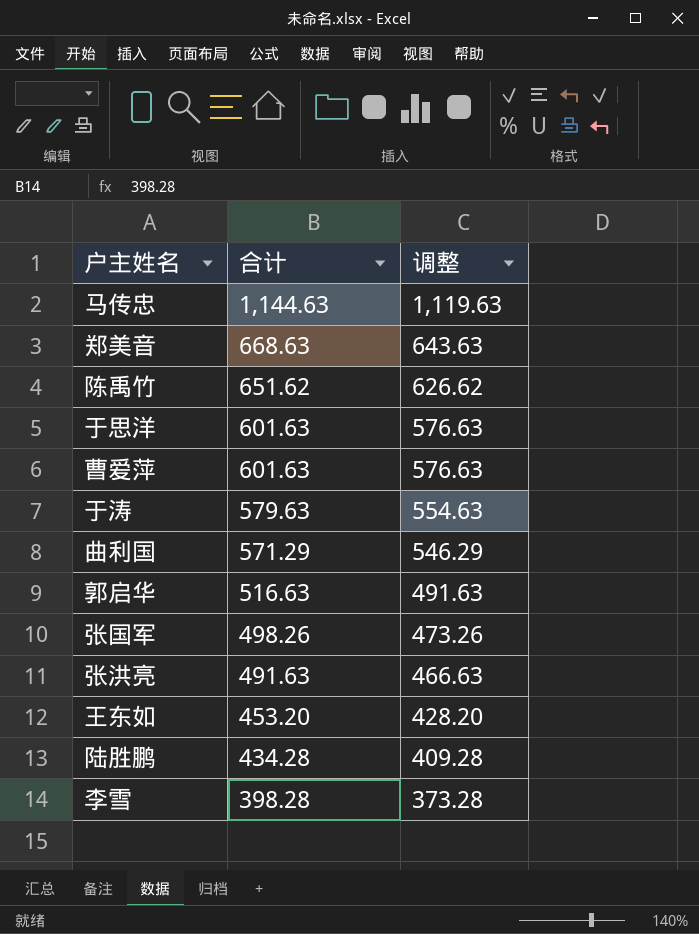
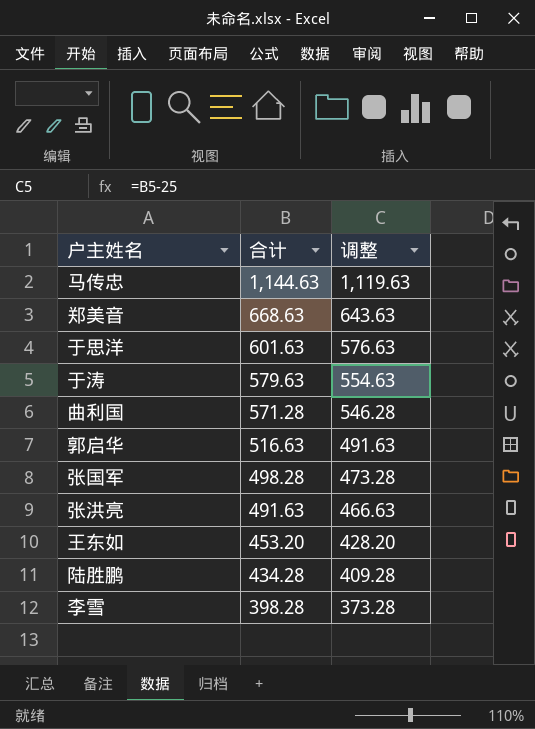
row 陈禹竹: 651.62 | 626.62 -> none
row 曹爱萍: 601.63 | 576.63 -> none
曲利国 | 合计: 571.29 -> 571.28
曲利国 | 调整: 546.29 -> 546.28
张国军 | 合计: 498.26 -> 498.28
张国军 | 调整: 473.26 -> 473.28

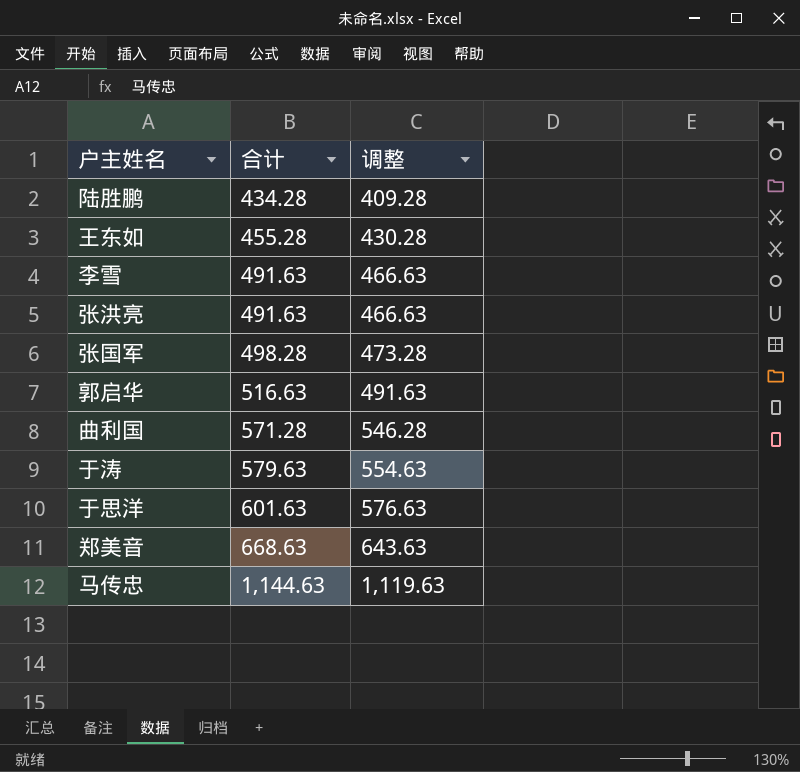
row order: 合计 descending -> 合计 ascending
王东如 | 合计: 453.20 -> 455.28
王东如 | 调整: 428.20 -> 430.28
李雪 | 合计: 398.28 -> 491.63
李雪 | 调整: 373.28 -> 466.63

